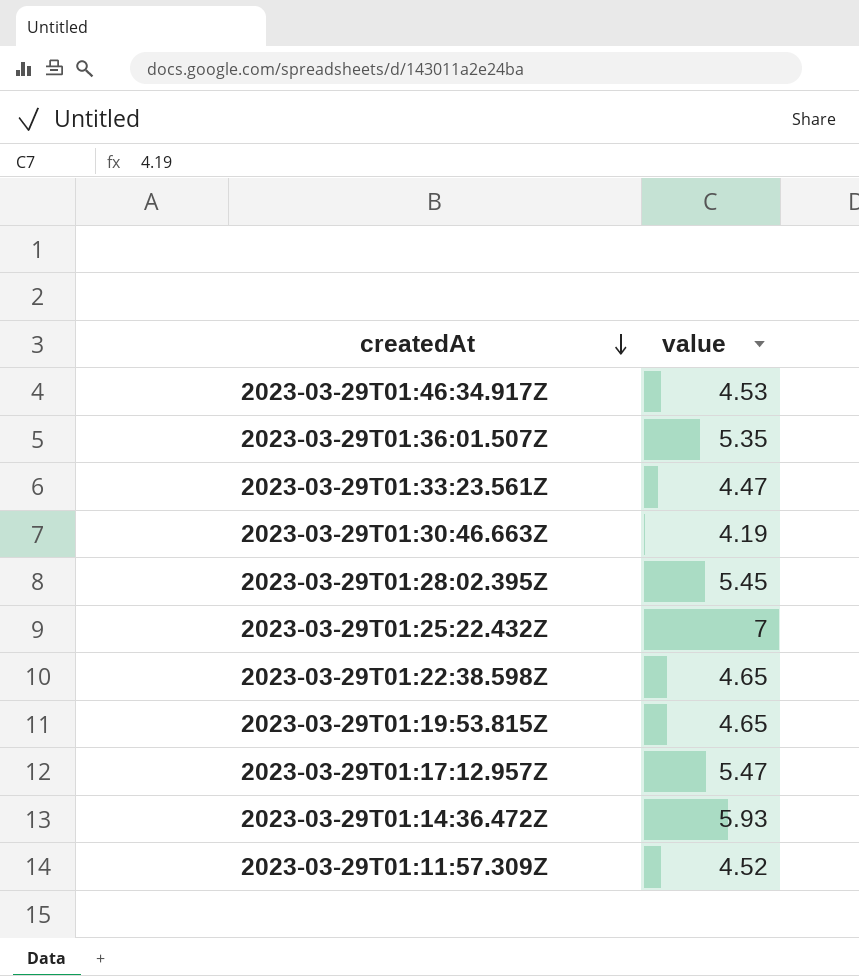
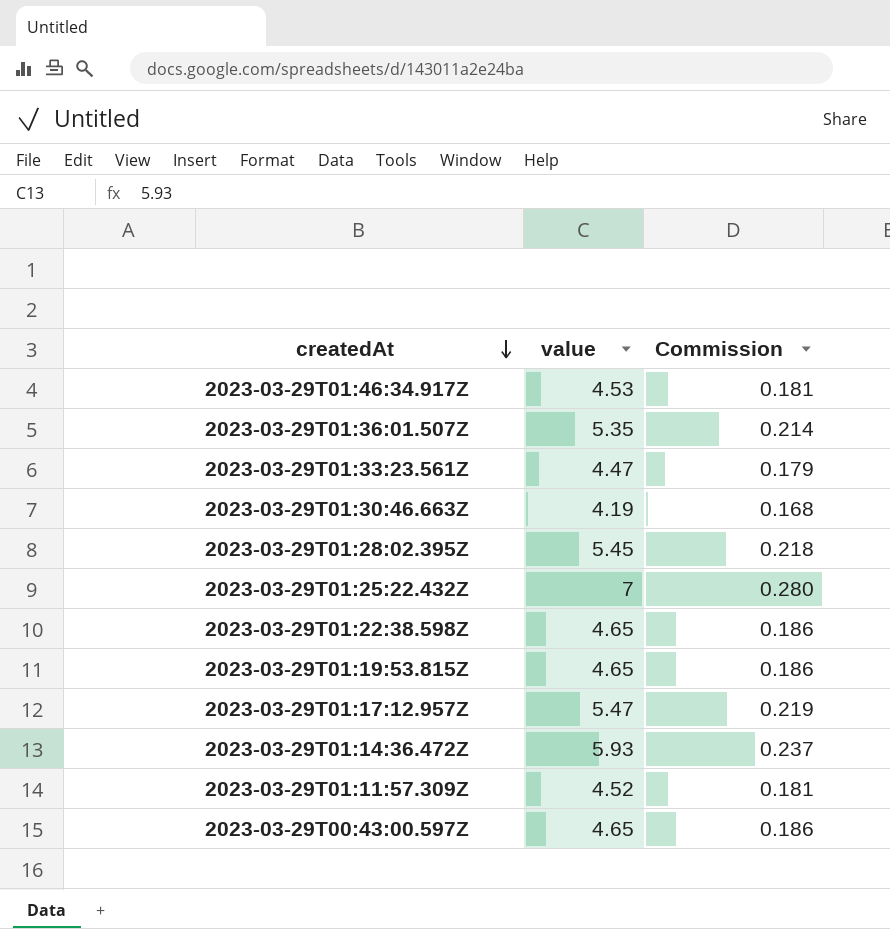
column Commission | formula: none -> [value] * 0.04
row 2023-03-29T00:43:00.597Z: none -> 4.65 | 0.186

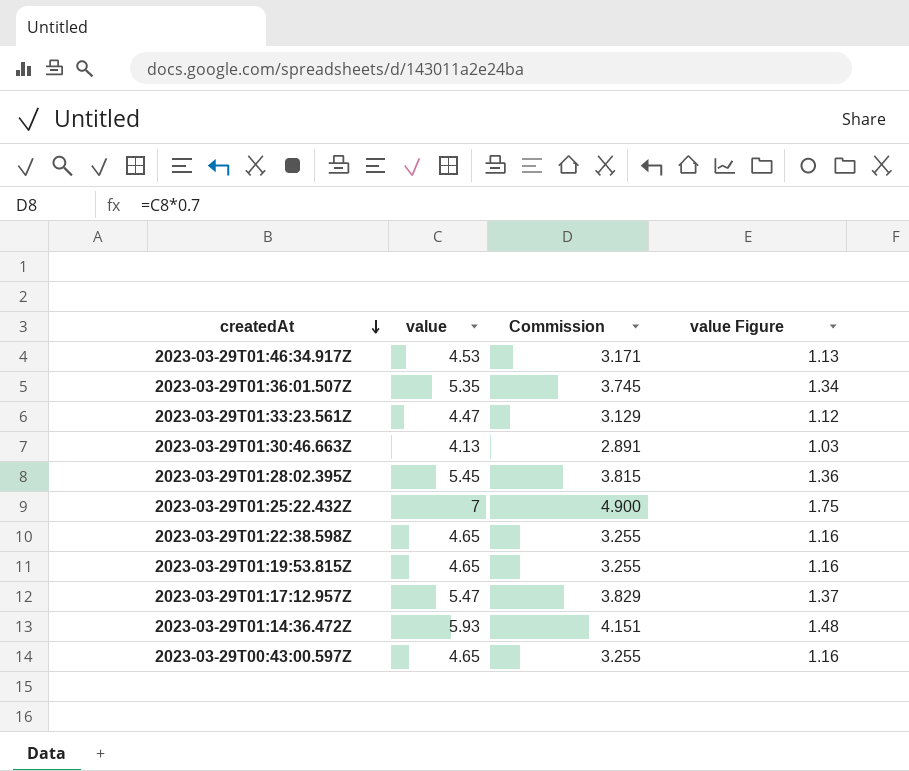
column Commission | formula: [value] * 0.04 -> [value] * 0.7
column value Figure | formula: none -> [value] * 0.25
row 2023-03-29T01:11:57.309Z: 4.52 | 0.181 -> none
2023-03-29T01:30:46.663Z | value: 4.19 -> 4.13

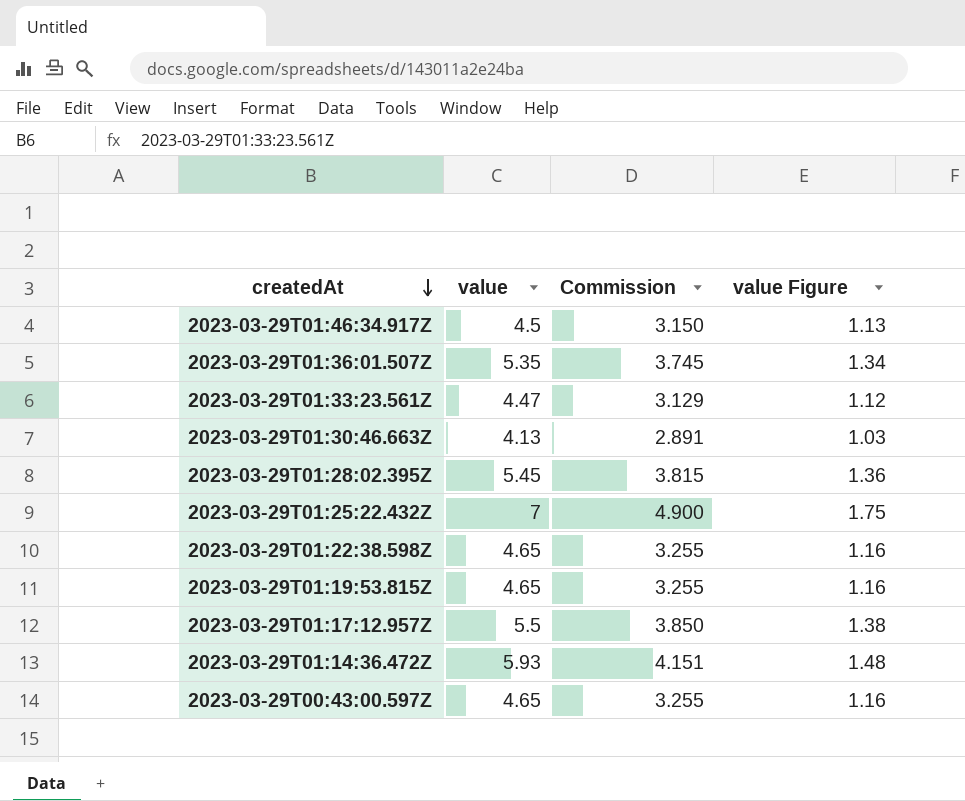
2023-03-29T01:46:34.917Z | value: 4.53 -> 4.5
2023-03-29T01:46:34.917Z | Commission: 3.171 -> 3.150
2023-03-29T01:17:12.957Z | value: 5.47 -> 5.5
2023-03-29T01:17:12.957Z | Commission: 3.829 -> 3.850
2023-03-29T01:17:12.957Z | value Figure: 1.37 -> 1.38

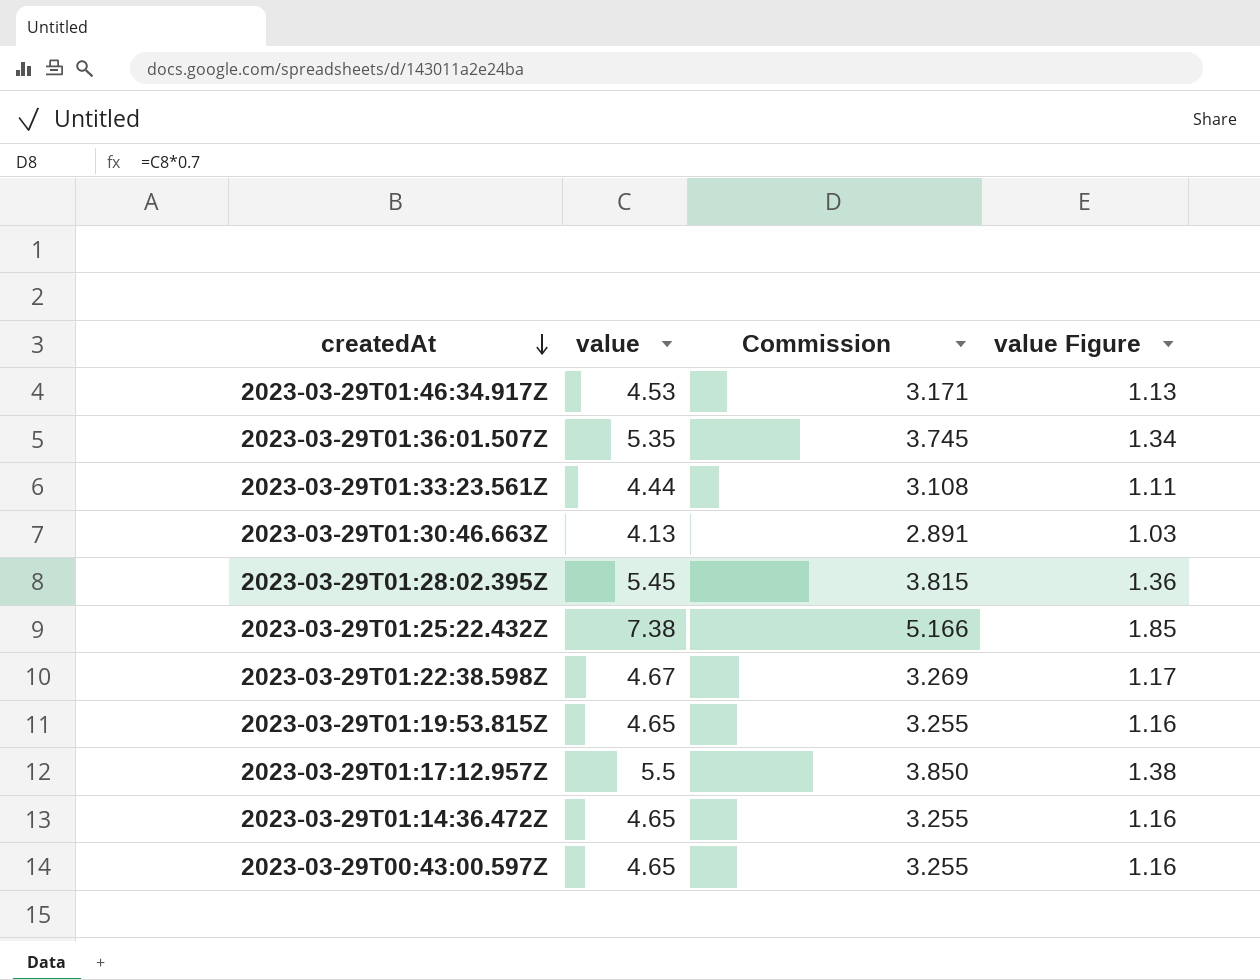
2023-03-29T01:46:34.917Z | value: 4.5 -> 4.53
2023-03-29T01:46:34.917Z | Commission: 3.150 -> 3.171
2023-03-29T01:33:23.561Z | value: 4.47 -> 4.44
2023-03-29T01:33:23.561Z | Commission: 3.129 -> 3.108
2023-03-29T01:33:23.561Z | value Figure: 1.12 -> 1.11
2023-03-29T01:25:22.432Z | value: 7 -> 7.38
2023-03-29T01:25:22.432Z | Commission: 4.900 -> 5.166
2023-03-29T01:25:22.432Z | value Figure: 1.75 -> 1.85
2023-03-29T01:22:38.598Z | value: 4.65 -> 4.67
2023-03-29T01:22:38.598Z | Commission: 3.255 -> 3.269
2023-03-29T01:22:38.598Z | value Figure: 1.16 -> 1.17
2023-03-29T01:14:36.472Z | value: 5.93 -> 4.65
2023-03-29T01:14:36.472Z | Commission: 4.151 -> 3.255
2023-03-29T01:14:36.472Z | value Figure: 1.48 -> 1.16

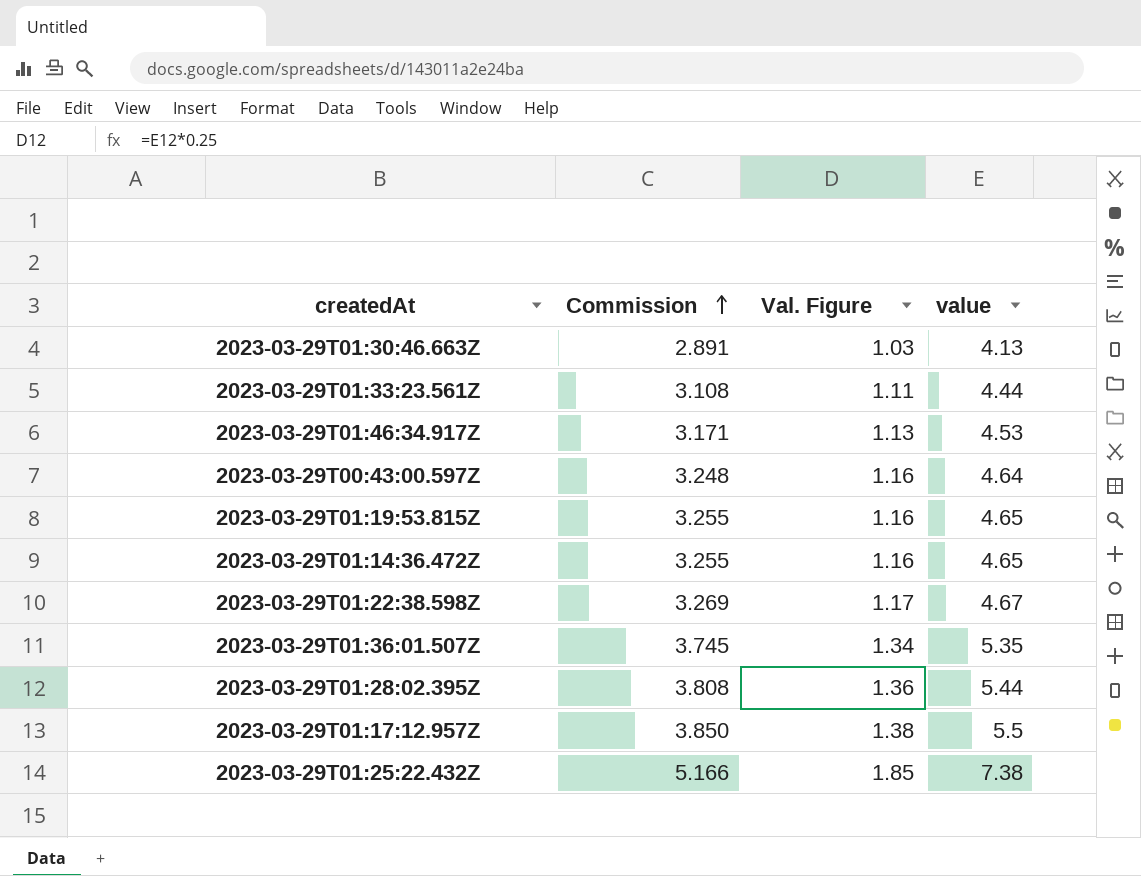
row order: createdAt descending -> Commission ascending
column name: value Figure -> Val. Figure
column value | position: 2 -> 4
2023-03-29T00:43:00.597Z | Commission: 3.255 -> 3.248
2023-03-29T00:43:00.597Z | value: 4.65 -> 4.64
2023-03-29T01:28:02.395Z | Commission: 3.815 -> 3.808
2023-03-29T01:28:02.395Z | value: 5.45 -> 5.44

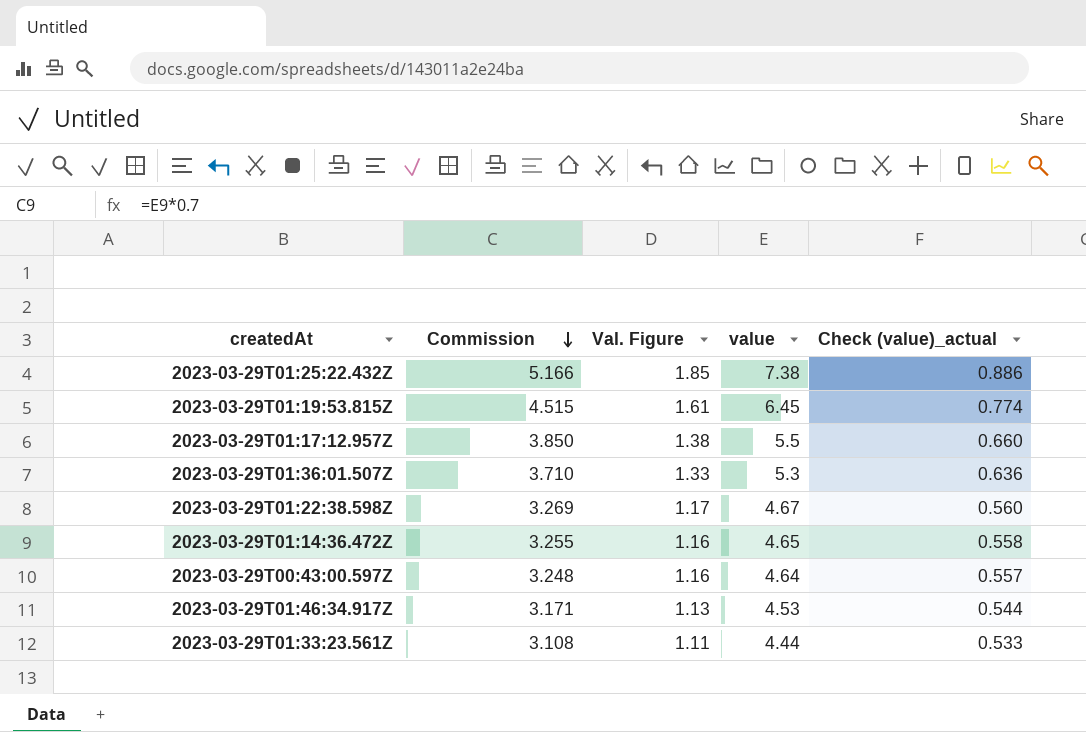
row order: Commission ascending -> Commission descending
column Check (value)_actual | formula: none -> [value] * 0.12
row 2023-03-29T01:30:46.663Z: 2.891 | 1.03 | 4.13 -> none
row 2023-03-29T01:28:02.395Z: 3.808 | 1.36 | 5.44 -> none
2023-03-29T01:19:53.815Z | Commission: 3.255 -> 4.515
2023-03-29T01:19:53.815Z | Val. Figure: 1.16 -> 1.61
2023-03-29T01:19:53.815Z | value: 4.65 -> 6.45
2023-03-29T01:36:01.507Z | Commission: 3.745 -> 3.710
2023-03-29T01:36:01.507Z | Val. Figure: 1.34 -> 1.33
2023-03-29T01:36:01.507Z | value: 5.35 -> 5.3

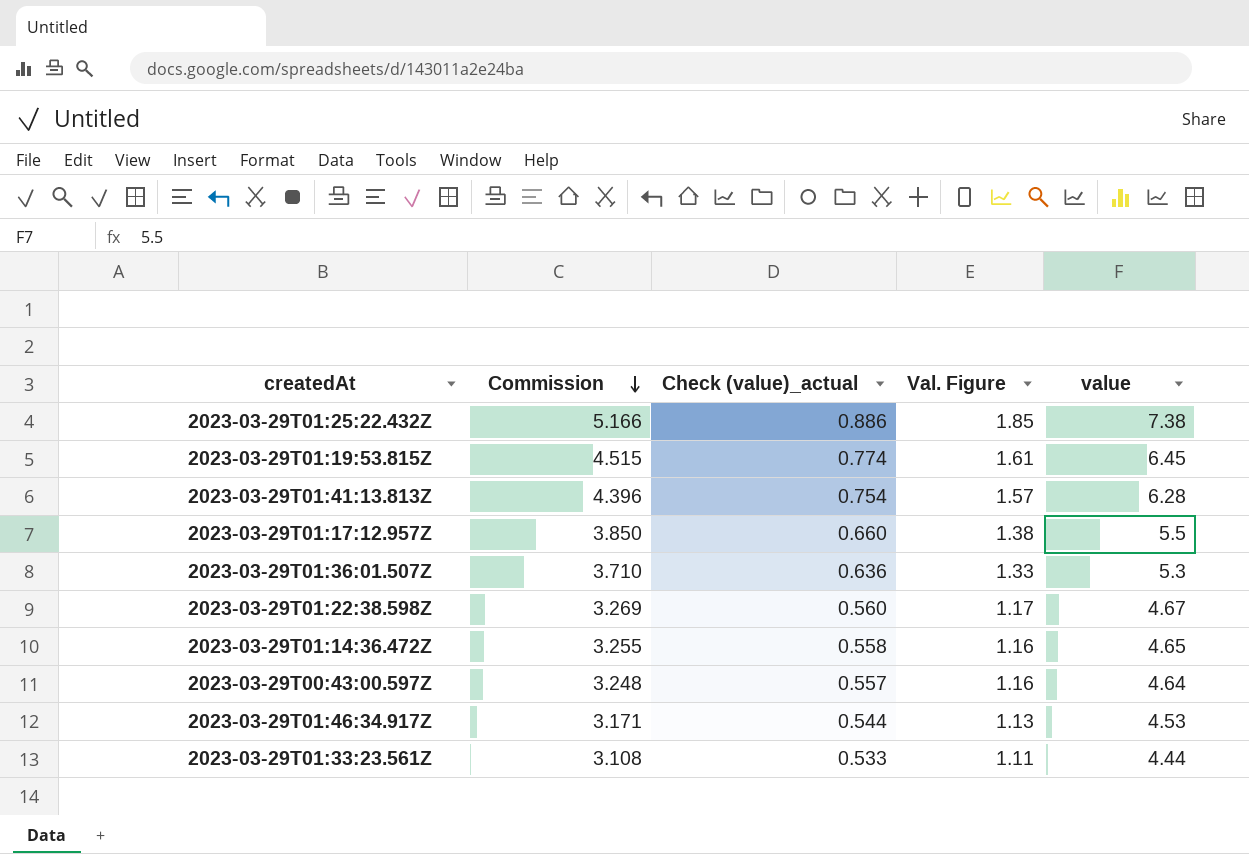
column Check (value)_actual | position: 5 -> 3
row 2023-03-29T01:41:13.813Z: none -> 4.396 | 0.754 | 1.57 | 6.28

